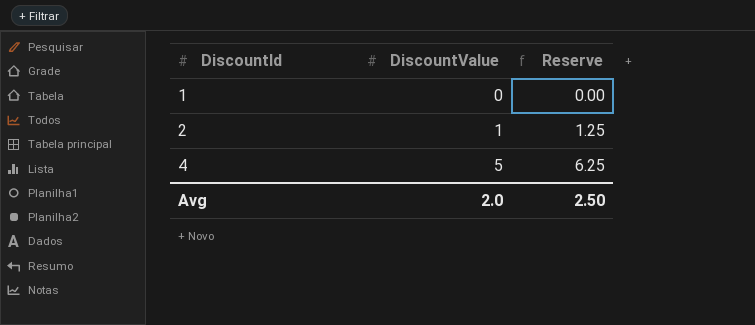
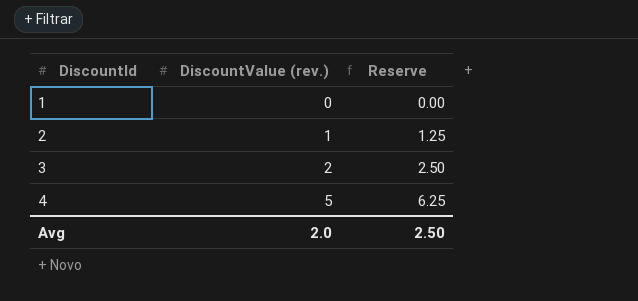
column name: DiscountValue -> DiscountValue (rev.)
row 3: none -> 2 | 2.50

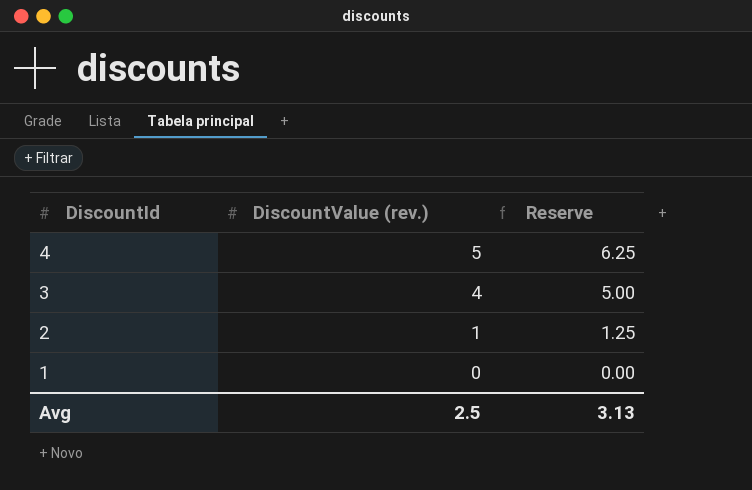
row order: DiscountId ascending -> DiscountId descending
3 | DiscountValue (rev.): 2 -> 4
3 | Reserve: 2.50 -> 5.00
Avg | DiscountValue (rev.): 2.0 -> 2.5
Avg | Reserve: 2.50 -> 3.13

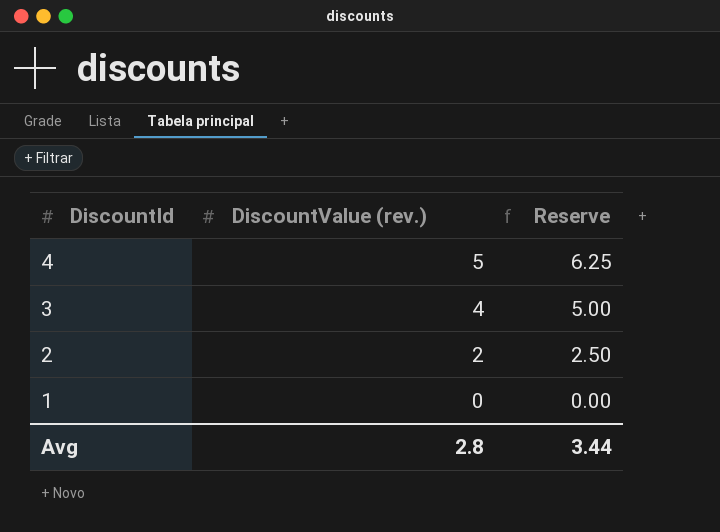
2 | DiscountValue (rev.): 1 -> 2
2 | Reserve: 1.25 -> 2.50
Avg | DiscountValue (rev.): 2.5 -> 2.8
Avg | Reserve: 3.13 -> 3.44

